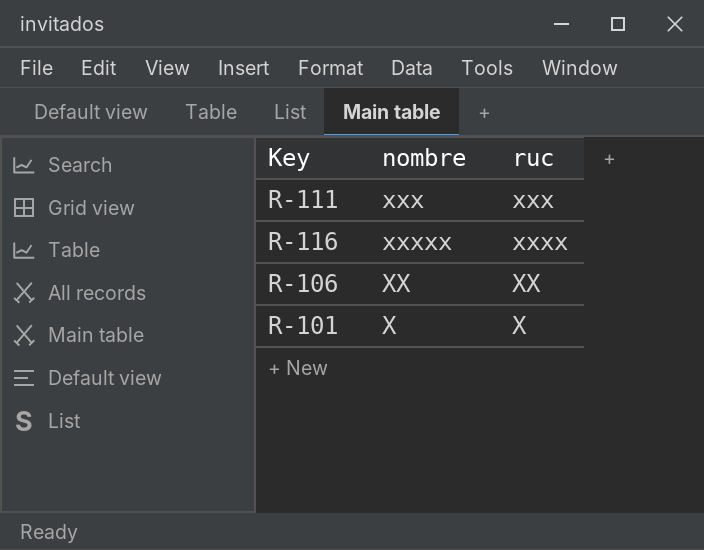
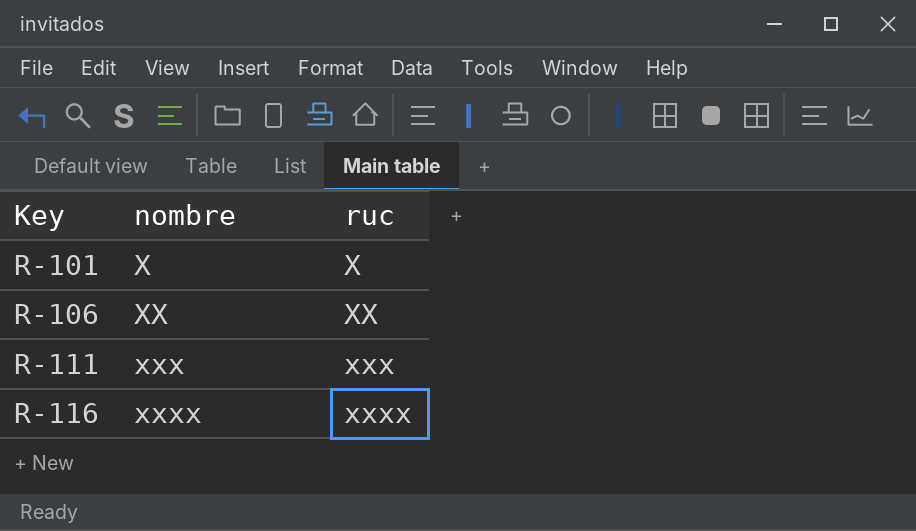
row order: none -> Key ascending
R-116 | nombre: xxxxx -> xxxx

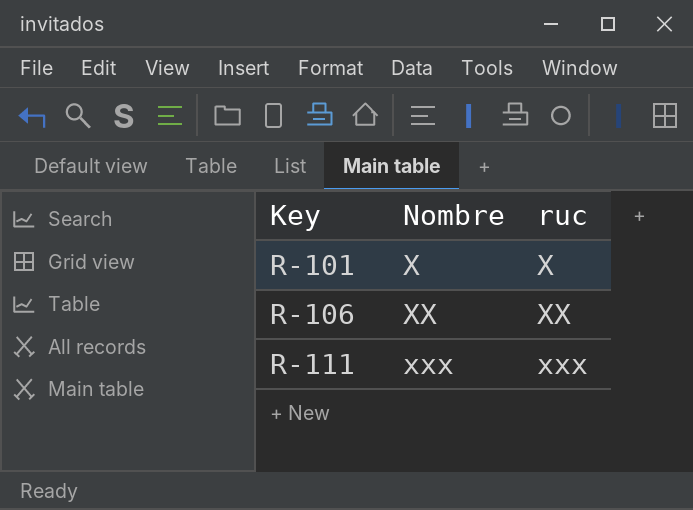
column name: nombre -> Nombre
row R-116: xxxx | xxxx -> none

